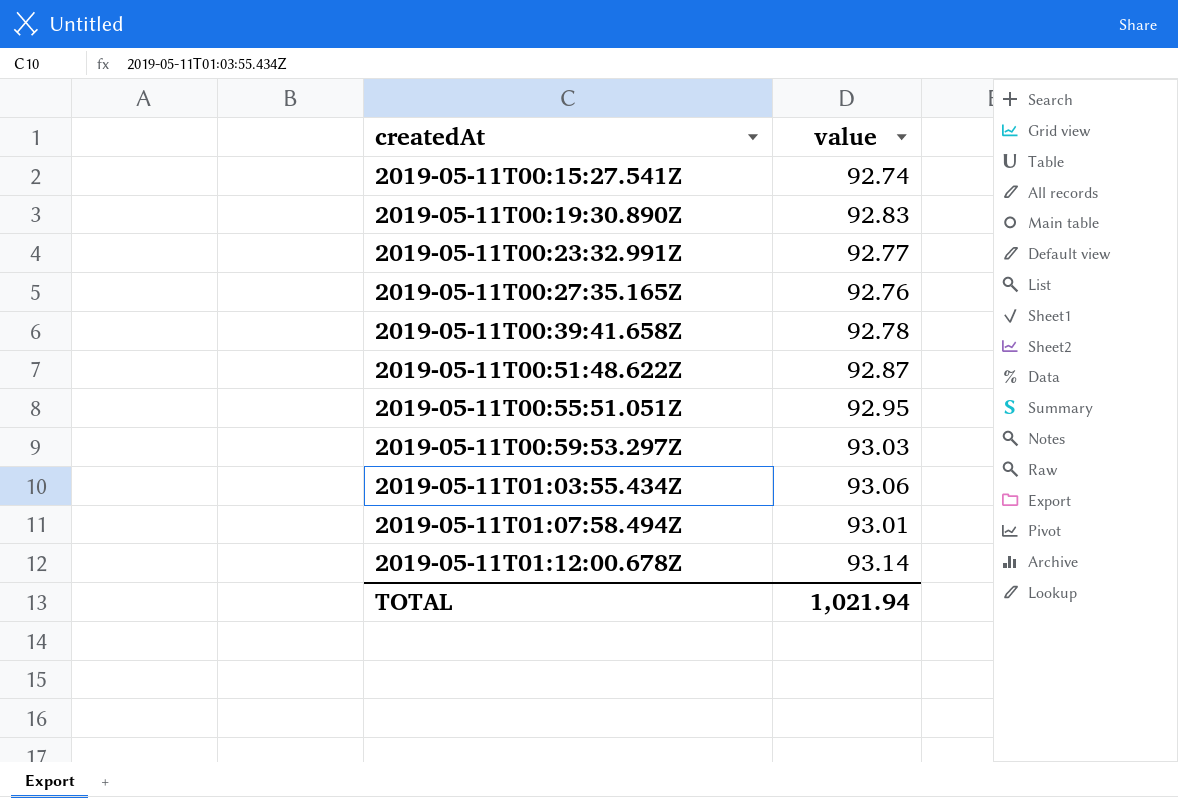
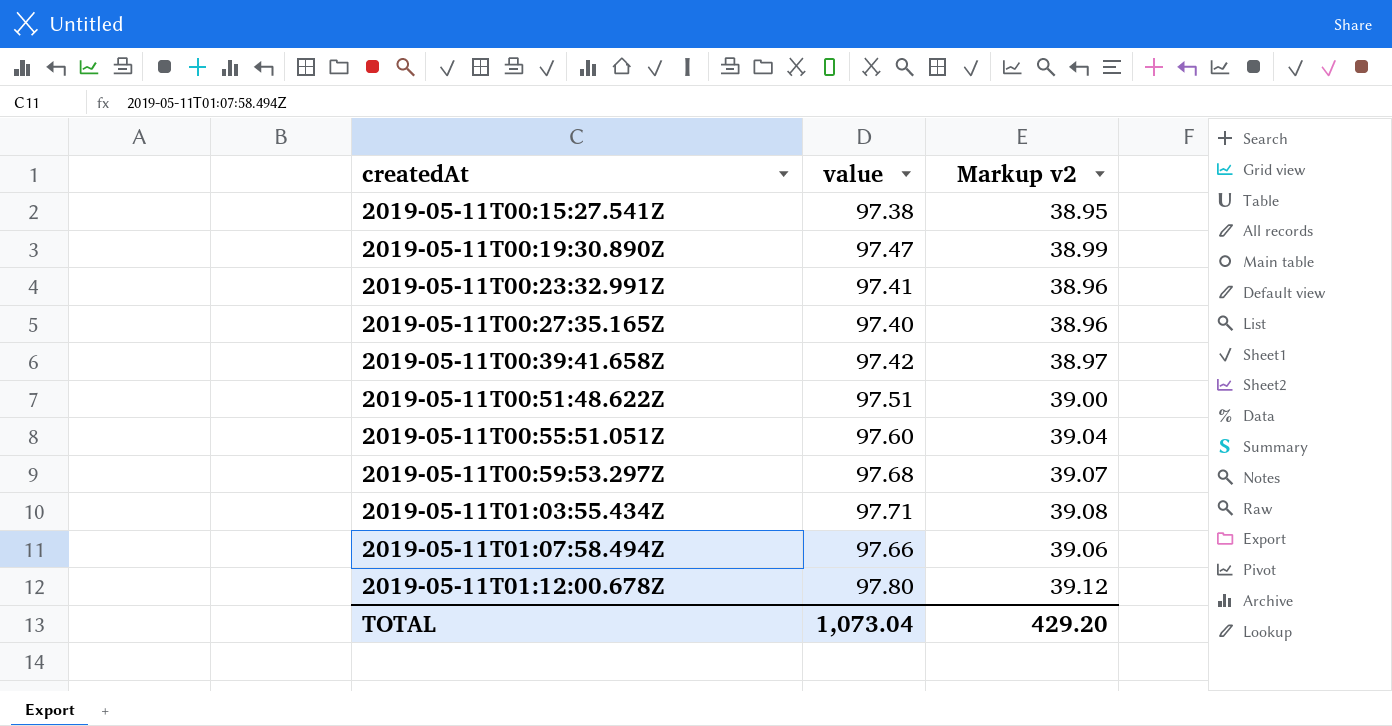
column Markup v2 | formula: none -> [value] * 0.4
2019-05-11T00:15:27.541Z | value: 92.74 -> 97.38
2019-05-11T00:19:30.890Z | value: 92.83 -> 97.47
2019-05-11T00:23:32.991Z | value: 92.77 -> 97.41
2019-05-11T00:27:35.165Z | value: 92.76 -> 97.40
2019-05-11T00:39:41.658Z | value: 92.78 -> 97.42
2019-05-11T00:51:48.622Z | value: 92.87 -> 97.51
2019-05-11T00:55:51.051Z | value: 92.95 -> 97.60
2019-05-11T00:59:53.297Z | value: 93.03 -> 97.68
2019-05-11T01:03:55.434Z | value: 93.06 -> 97.71
2019-05-11T01:07:58.494Z | value: 93.01 -> 97.66
2019-05-11T01:12:00.678Z | value: 93.14 -> 97.80
TOTAL | value: 1,021.94 -> 1,073.04

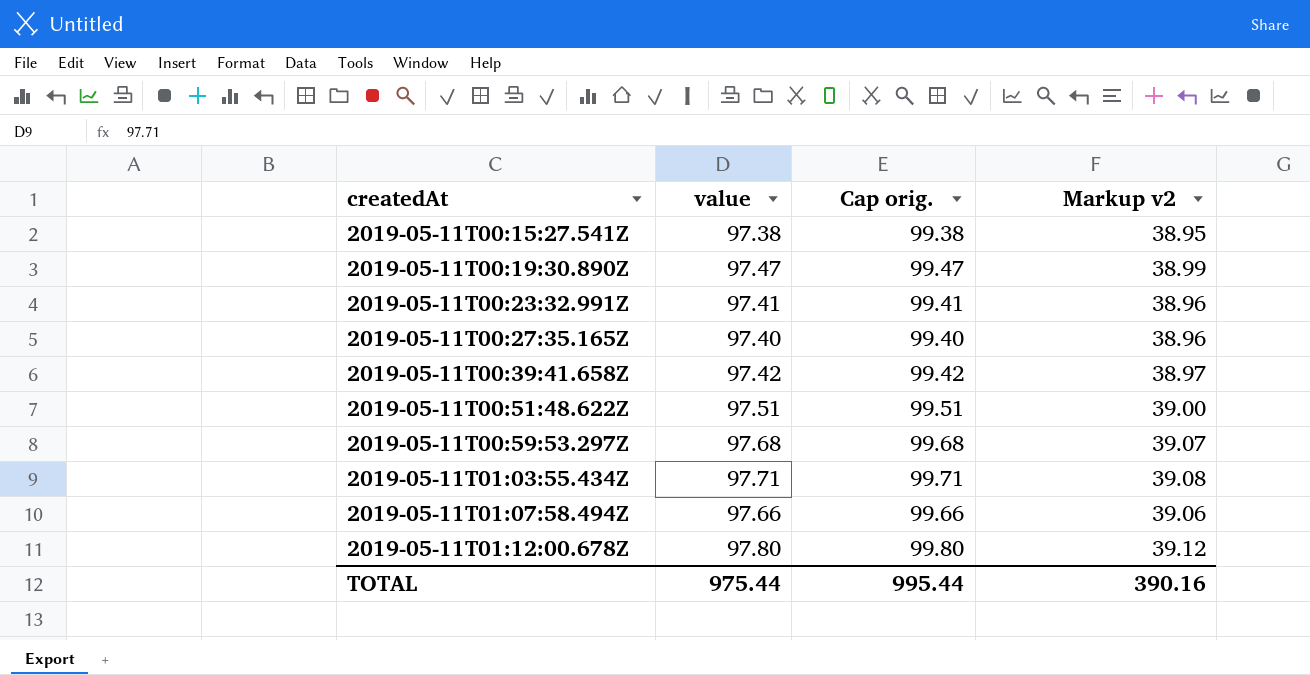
column Cap orig. | formula: none -> [value] + 2
row 2019-05-11T00:55:51.051Z: 97.60 | 39.04 -> none
TOTAL | value: 1,073.04 -> 975.44
TOTAL | Markup v2: 429.20 -> 390.16

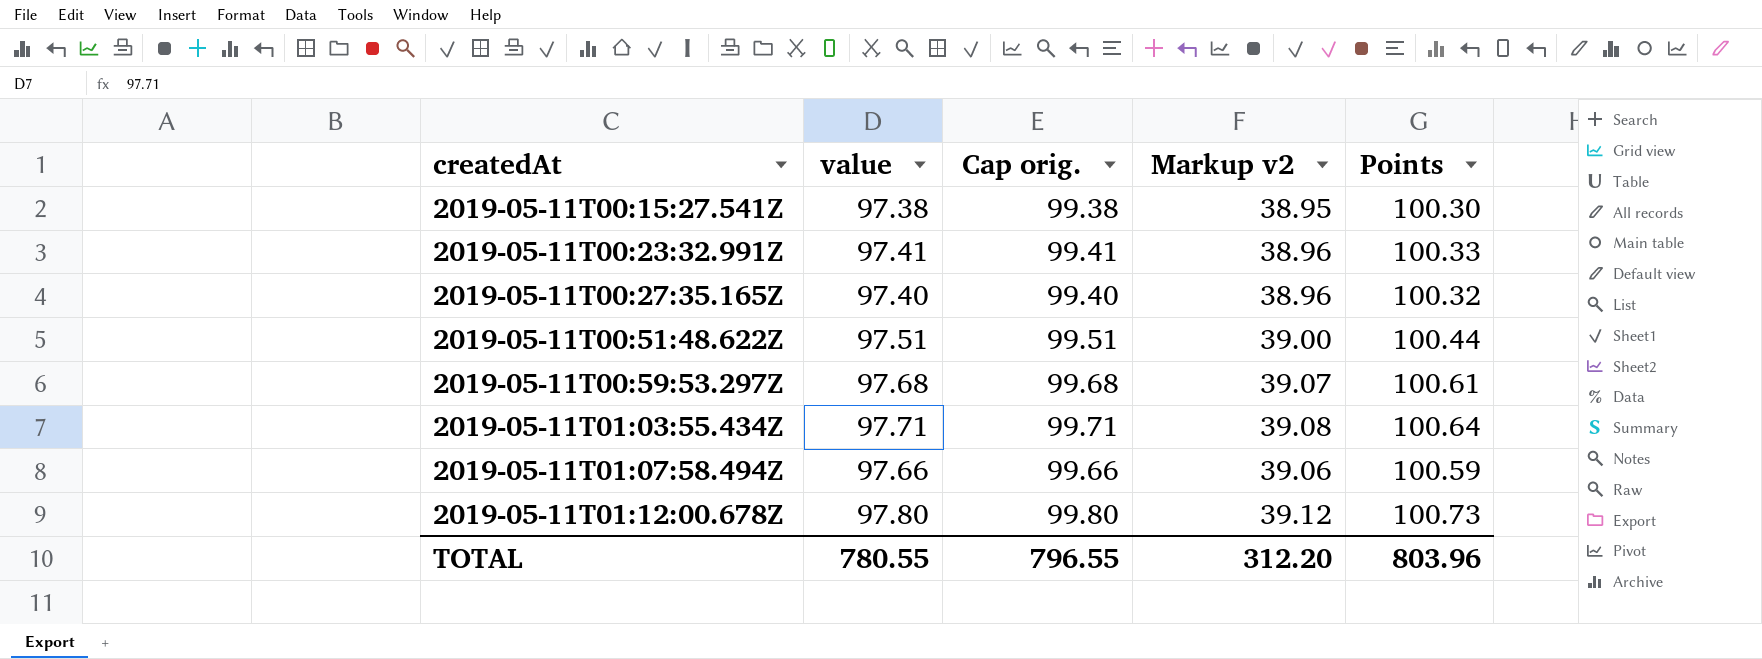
column Points | formula: none -> [value] * 1.03
row 2019-05-11T00:19:30.890Z: 97.47 | 99.47 | 38.99 -> none
row 2019-05-11T00:39:41.658Z: 97.42 | 99.42 | 38.97 -> none
TOTAL | value: 975.44 -> 780.55
TOTAL | Cap orig.: 995.44 -> 796.55
TOTAL | Markup v2: 390.16 -> 312.20

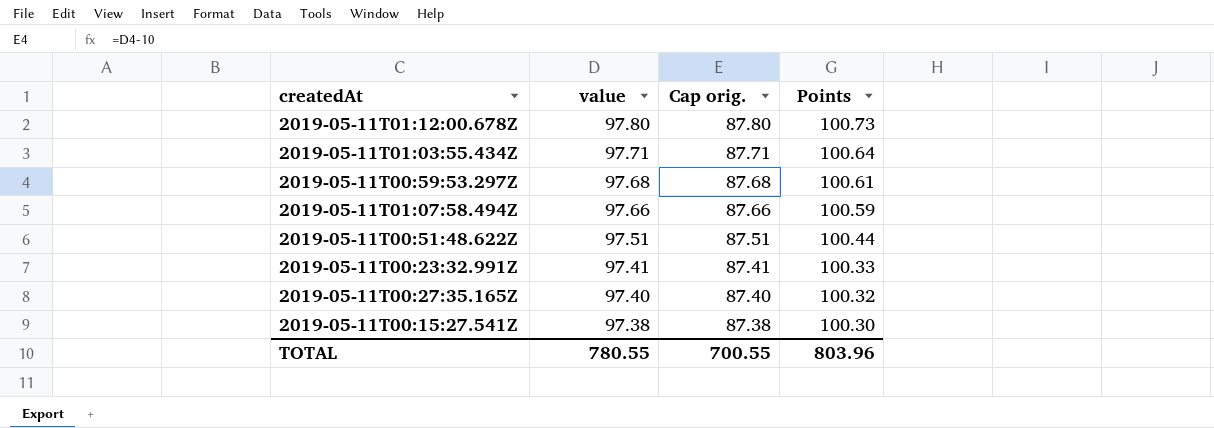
row order: createdAt ascending -> value descending
column Markup v2 | formula: [value] * 0.4 -> none
column Cap orig. | formula: [value] + 2 -> [value] - 10
TOTAL | Cap orig.: 796.55 -> 700.55

